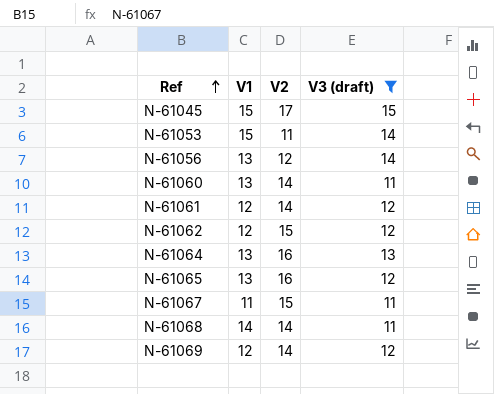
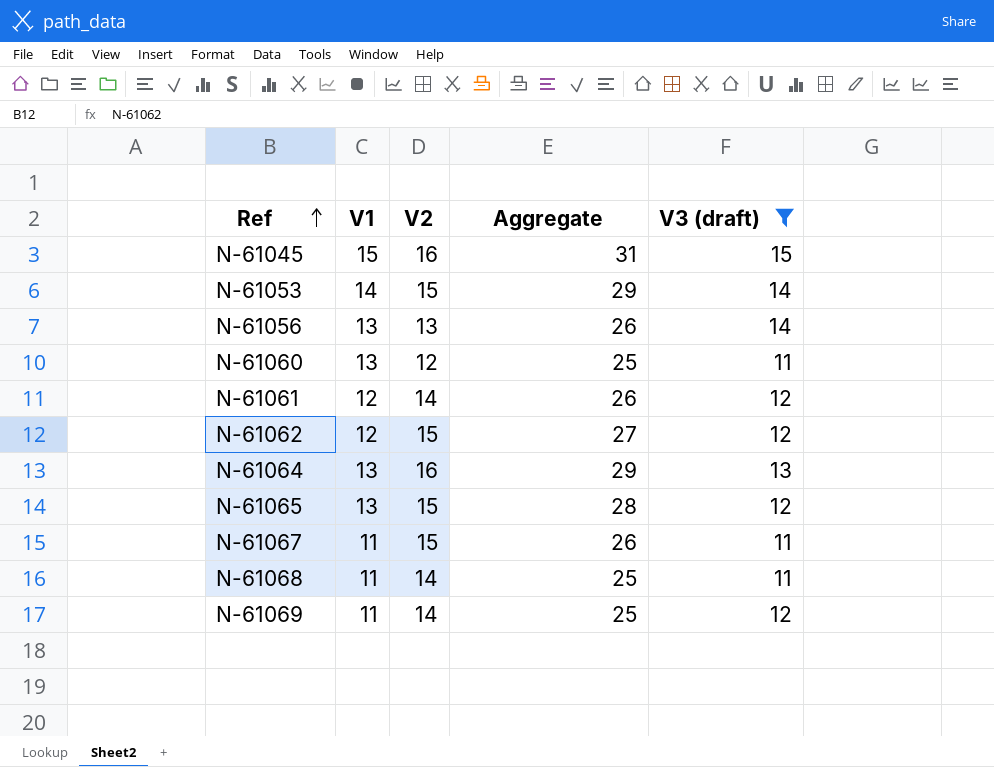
column Aggregate | formula: none -> [V1] + [V2]
N-61045 | V2: 17 -> 16
N-61053 | V1: 15 -> 14
N-61053 | V2: 11 -> 15
N-61056 | V2: 12 -> 13
N-61060 | V2: 14 -> 12
N-61065 | V2: 16 -> 15
N-61068 | V1: 14 -> 11
N-61069 | V1: 12 -> 11

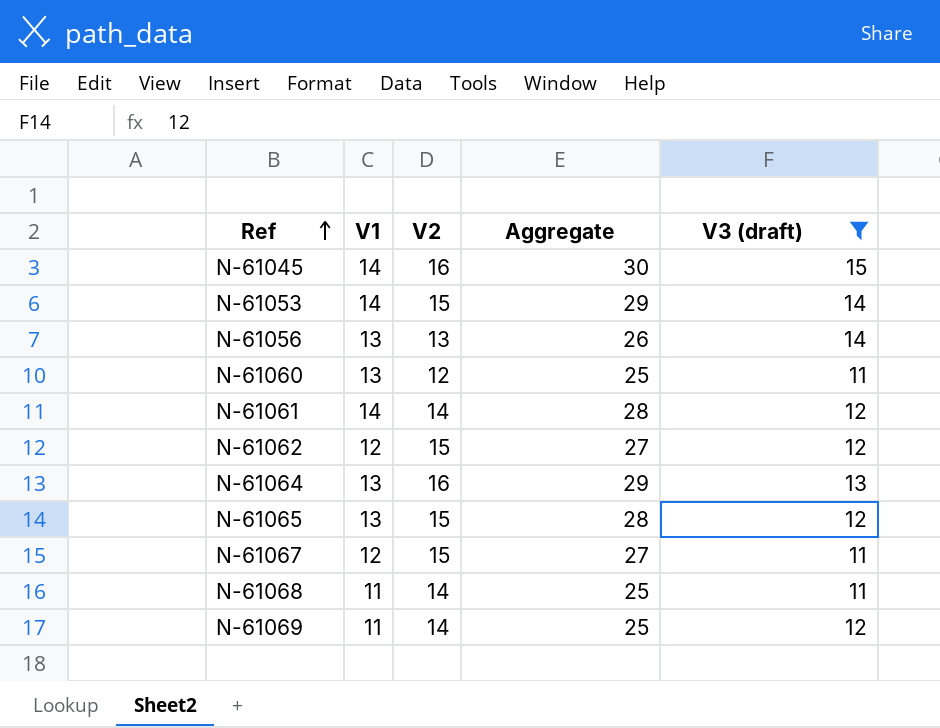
N-61045 | V1: 15 -> 14
N-61045 | Aggregate: 31 -> 30
N-61061 | V1: 12 -> 14
N-61061 | Aggregate: 26 -> 28
N-61067 | V1: 11 -> 12
N-61067 | Aggregate: 26 -> 27

